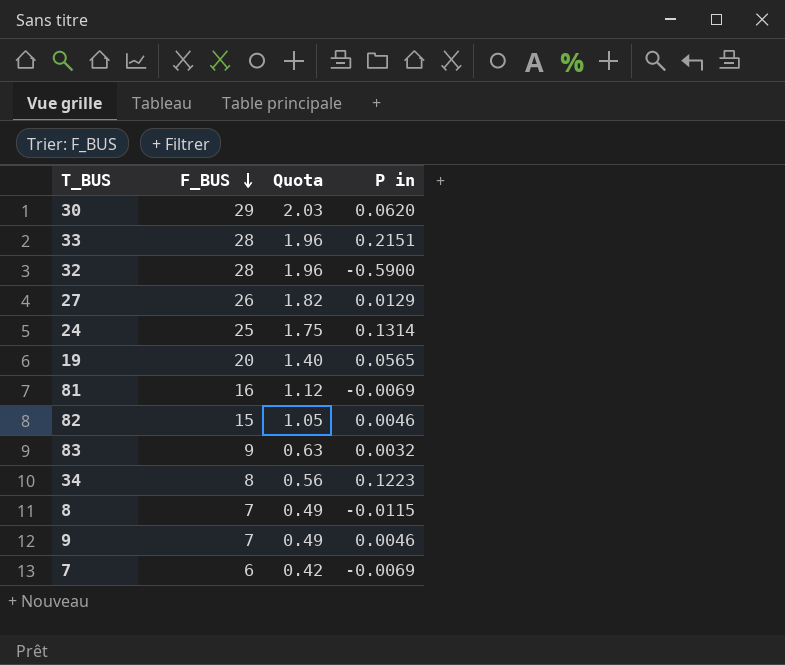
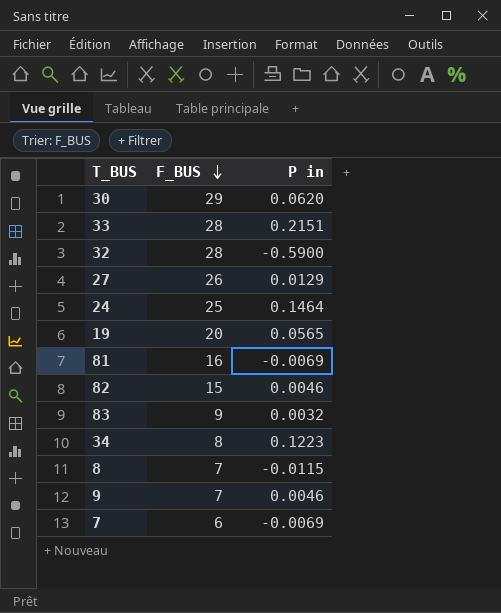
column Quota | formula: [F_BUS] * 0.07 -> none
24 | P in: 0.1314 -> 0.1464

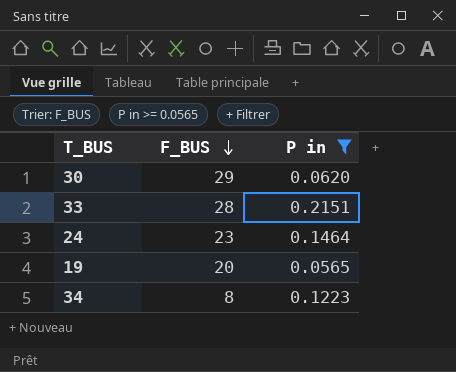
filter: none -> P in >= 0.0565
24 | F_BUS: 25 -> 23

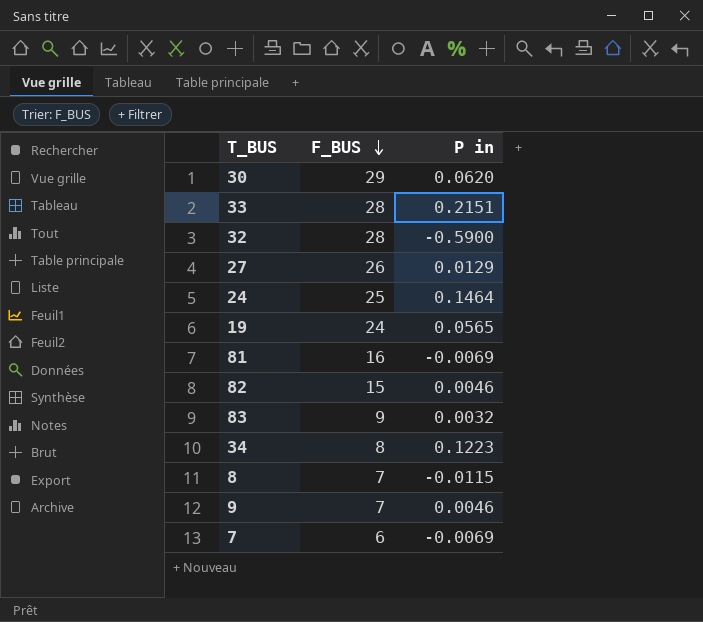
filter: P in >= 0.0565 -> none
24 | F_BUS: 23 -> 25
19 | F_BUS: 20 -> 24

